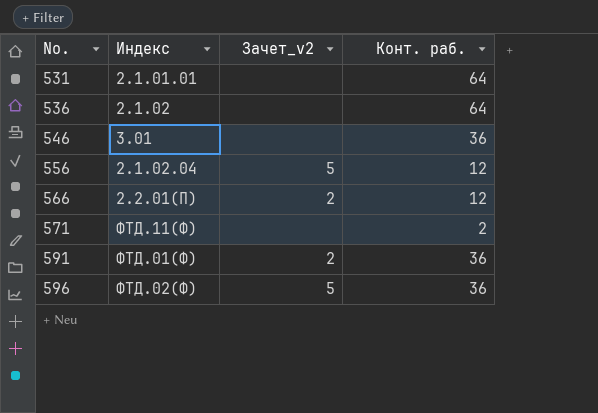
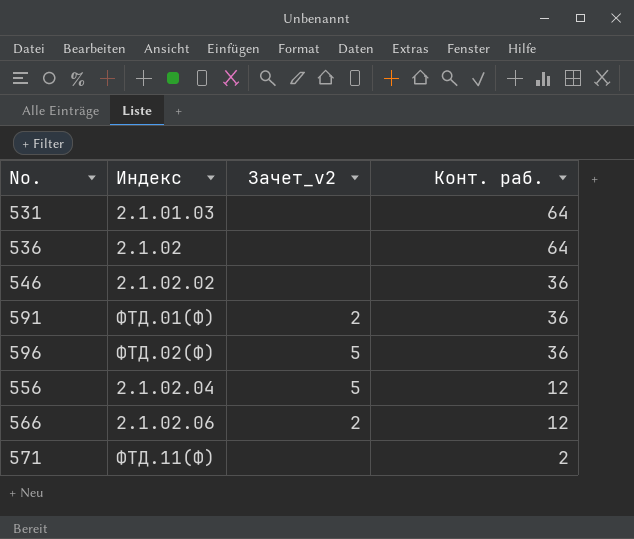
row order: No. ascending -> Конт. раб. descending
531 | Индекс: 2.1.01.01 -> 2.1.01.03
546 | Индекс: 3.01 -> 2.1.02.02
566 | Индекс: 2.2.01(П) -> 2.1.02.06

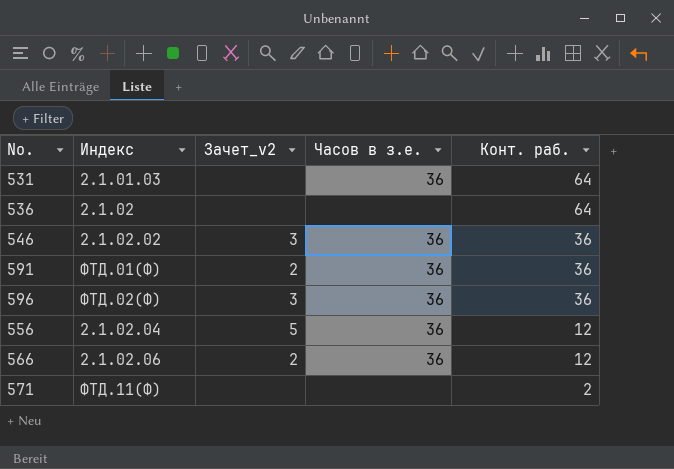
column Часов в з.е. | position: none -> 4
546 | Зачет_v2: none -> 3
596 | Зачет_v2: 5 -> 3

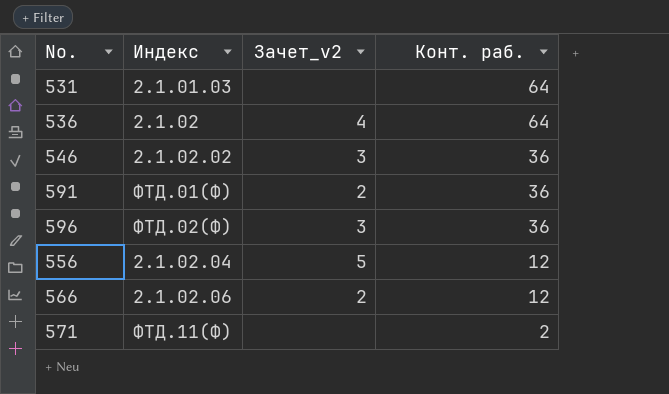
column Часов в з.е. | position: 4 -> none
536 | Зачет_v2: none -> 4

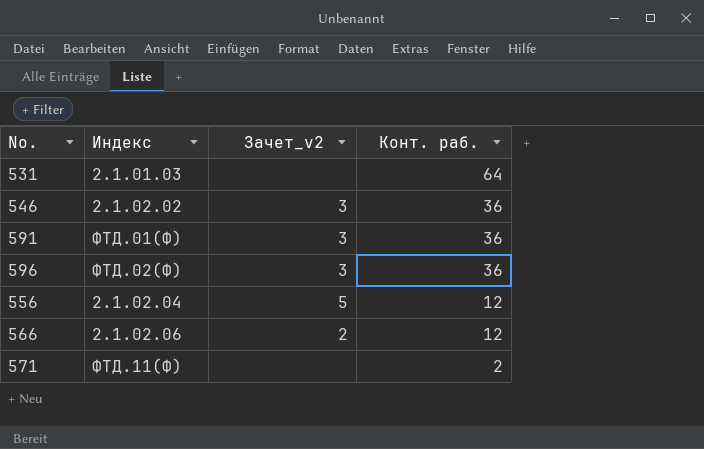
row 536: 2.1.02 | 4 | 64 -> none
591 | Зачет_v2: 2 -> 3

